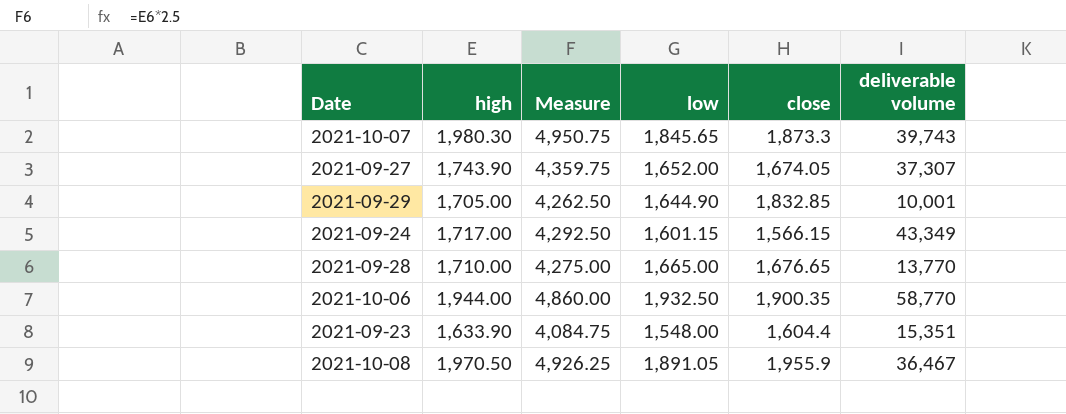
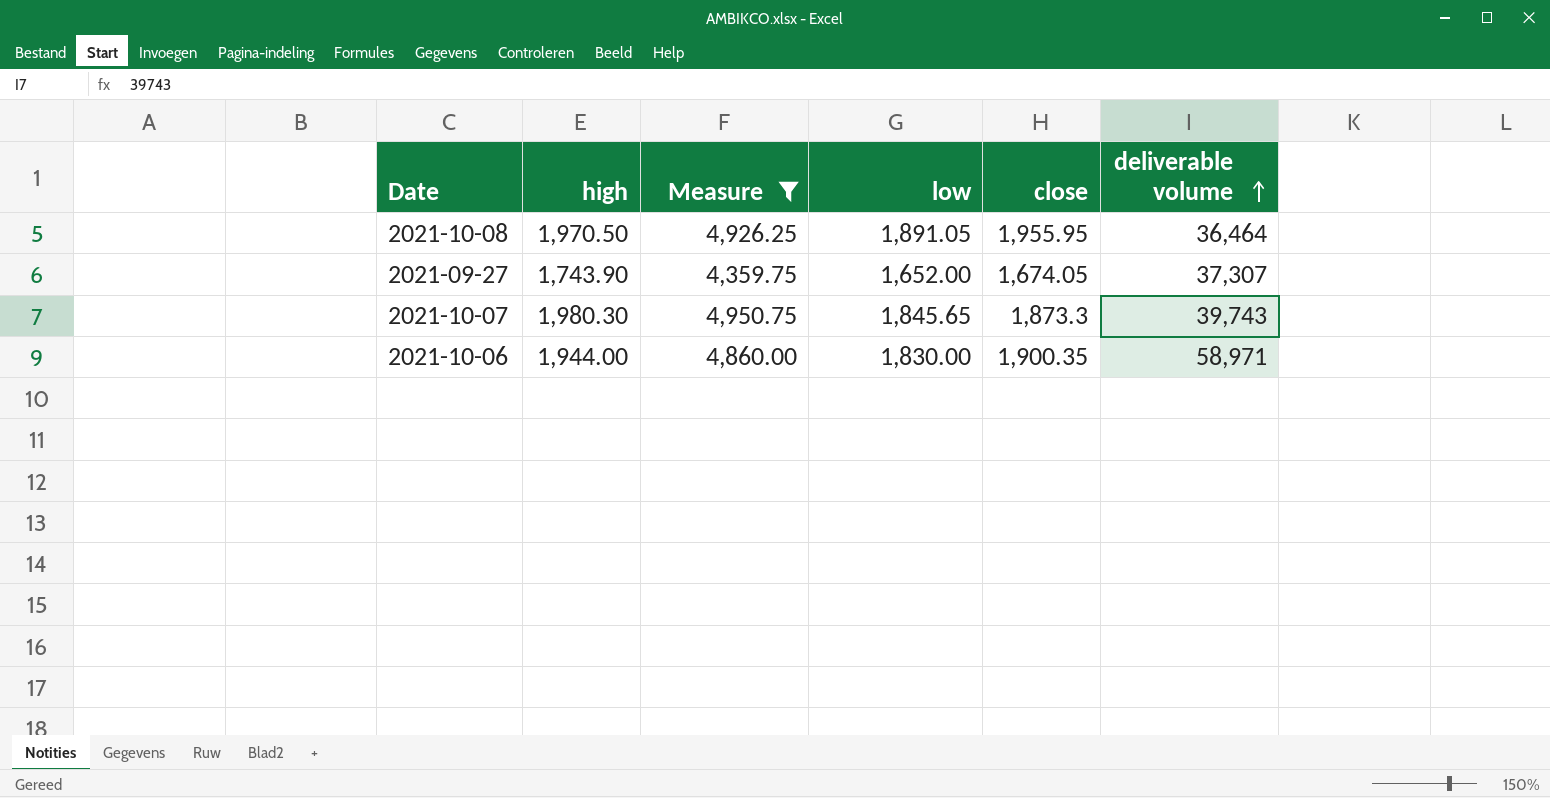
filter: none -> Measure >= 4,359.75
row order: none -> deliverable volume ascending
2021-10-08 | close: 1,955.9 -> 1,955.95
2021-10-08 | deliverable volume: 36,467 -> 36,464
2021-10-06 | low: 1,932.50 -> 1,830.00
2021-10-06 | deliverable volume: 58,770 -> 58,971

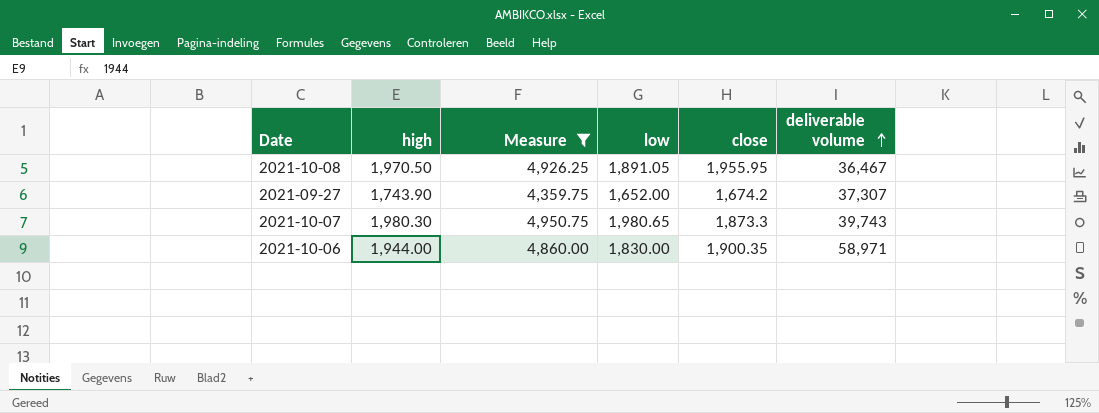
2021-10-08 | deliverable volume: 36,464 -> 36,467
2021-09-27 | close: 1,674.05 -> 1,674.2
2021-10-07 | low: 1,845.65 -> 1,980.65

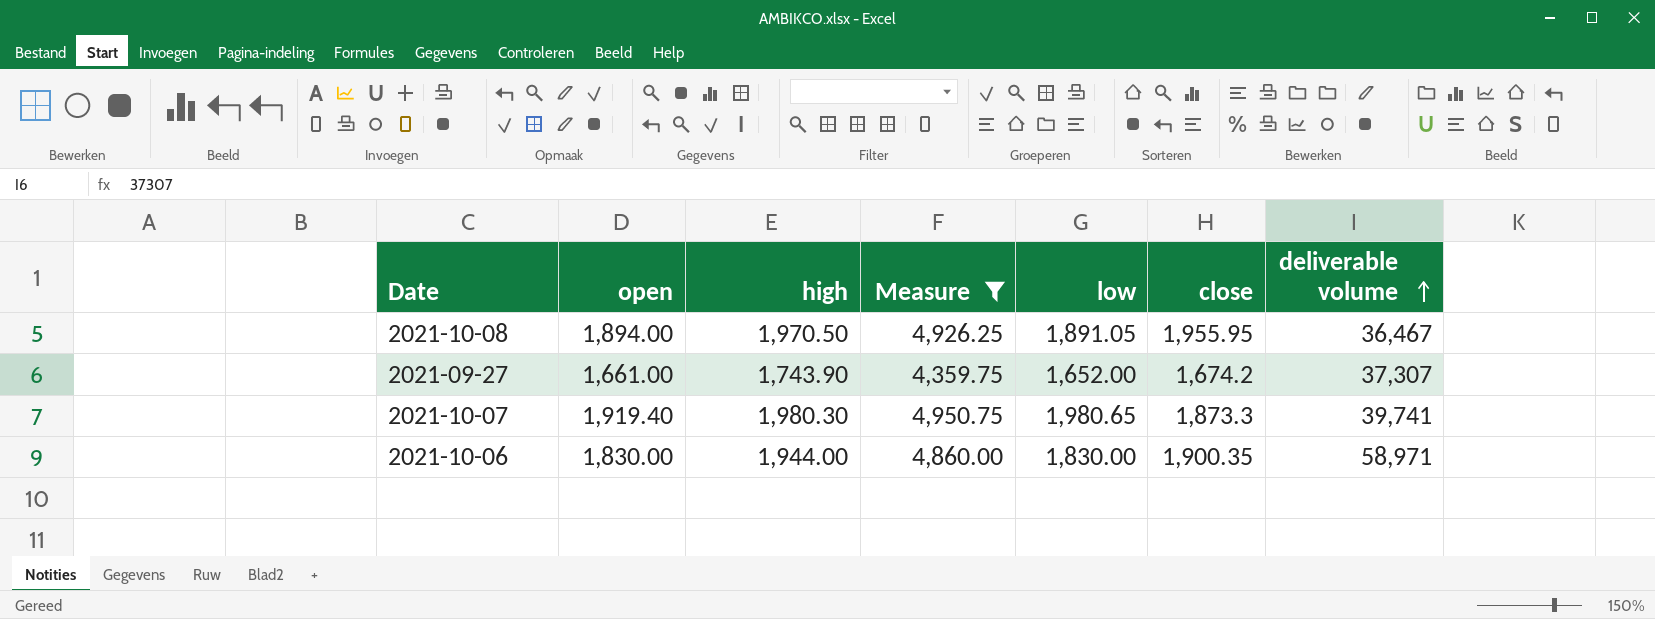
column open | position: none -> 2
2021-10-07 | deliverable volume: 39,743 -> 39,741

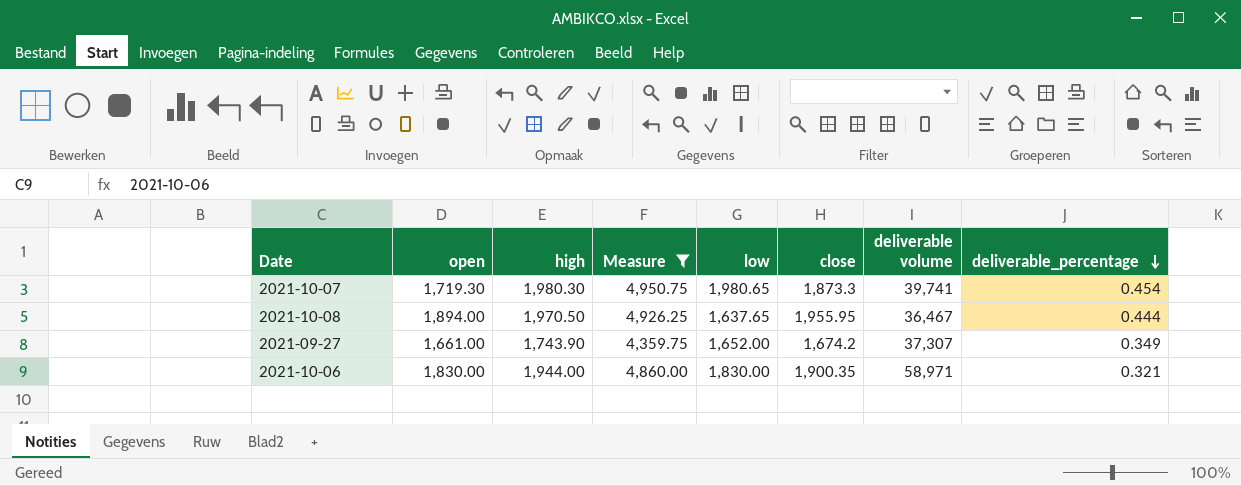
row order: deliverable volume ascending -> deliverable_percentage descending
column deliverable_percentage | position: none -> 8
2021-10-07 | open: 1,919.40 -> 1,719.30
2021-10-08 | low: 1,891.05 -> 1,637.65

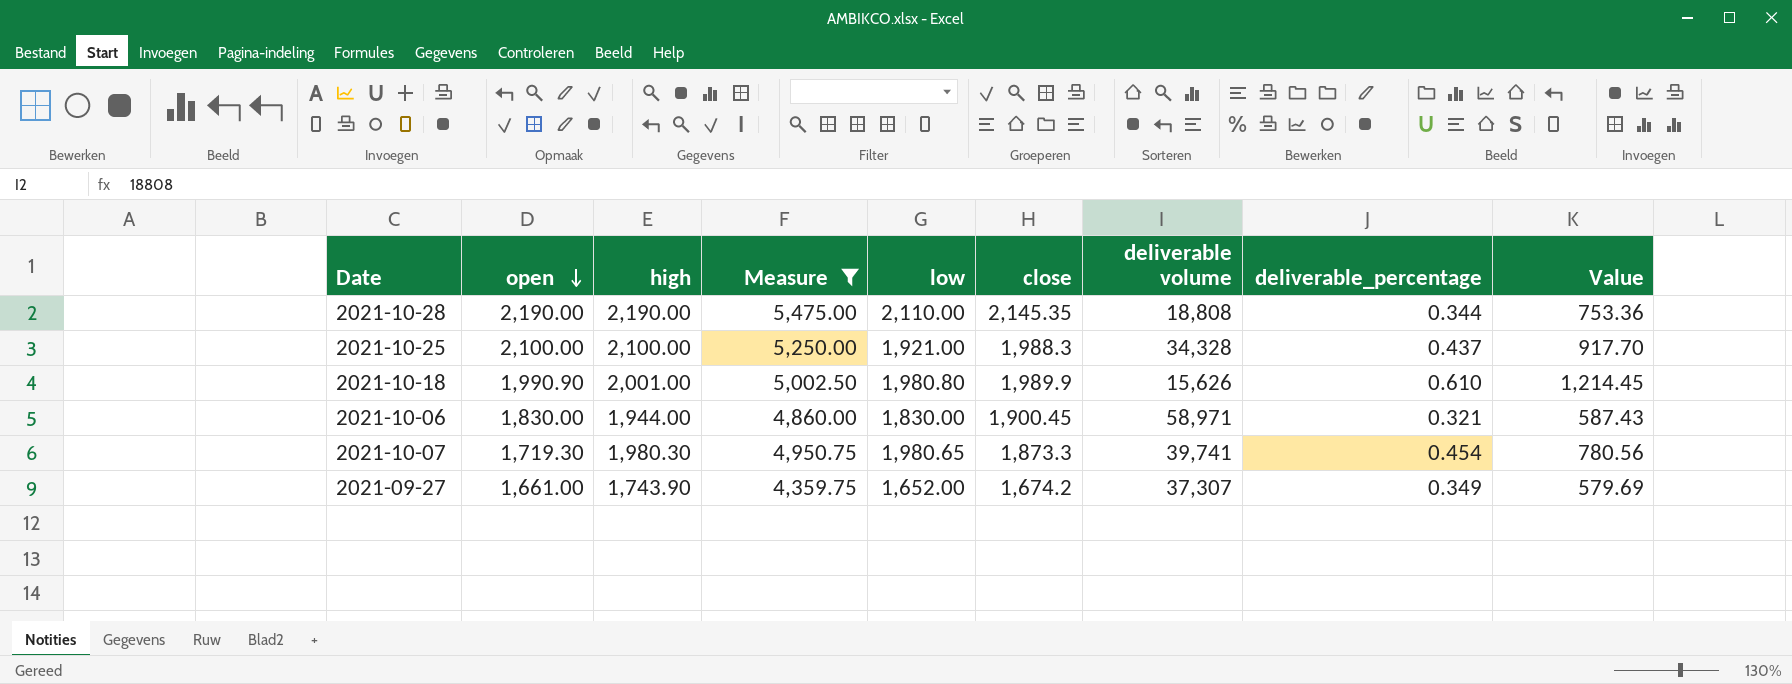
row order: deliverable_percentage descending -> open descending
column Value | formula: none -> [open] * [deliverable_percentage]
row 2021-10-08: 1,894.00 | 1,970.50 | 4,926.25 | 1,637.65 | 1,955.95 | 36,467 | 0.444 -> none
row 2021-10-28: none -> 2,190.00 | 2,190.00 | 5,475.00 | 2,110.00 | 2,145.35 | 18,808 | 0.344 | 753.36
row 2021-10-25: none -> 2,100.00 | 2,100.00 | 5,250.00 | 1,921.00 | 1,988.3 | 34,328 | 0.437 | 917.70
row 2021-10-18: none -> 1,990.90 | 2,001.00 | 5,002.50 | 1,980.80 | 1,989.9 | 15,626 | 0.610 | 1,214.45
2021-10-06 | close: 1,900.35 -> 1,900.45

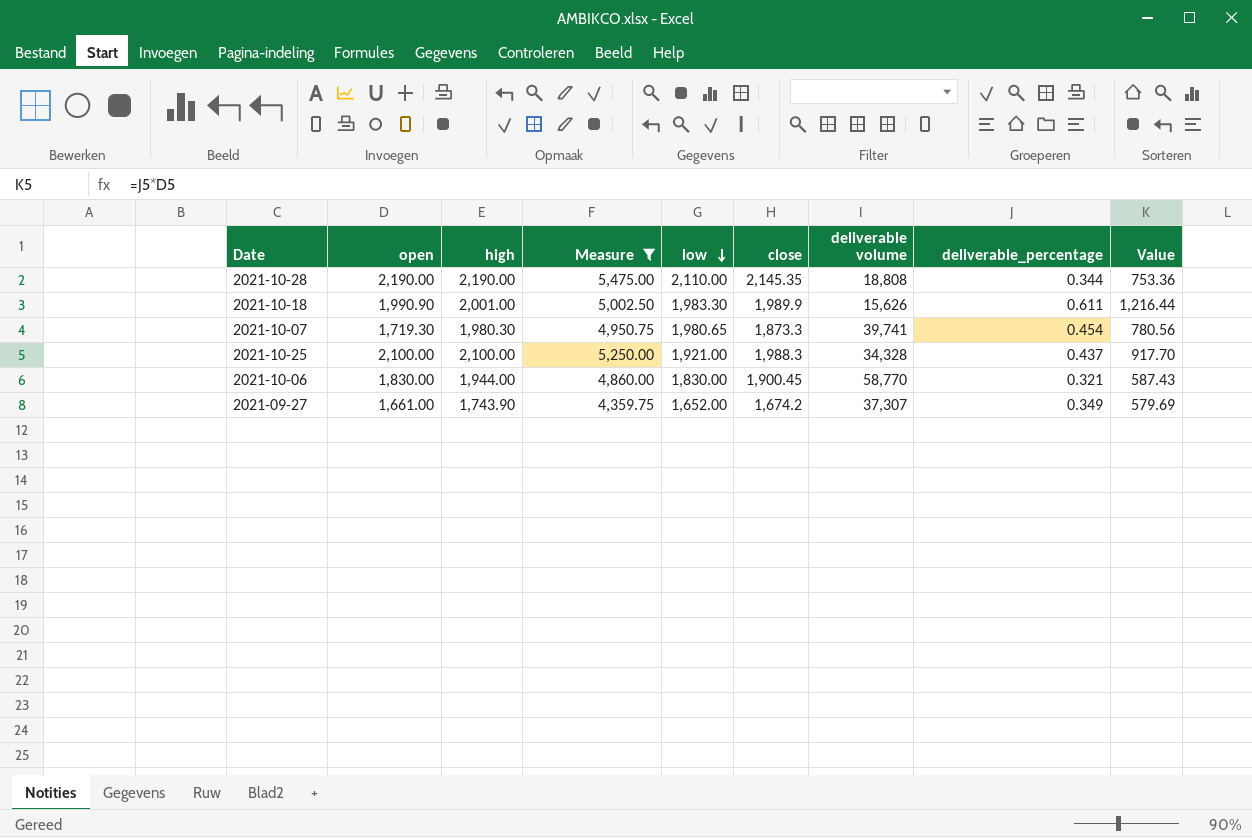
row order: open descending -> low descending
2021-10-18 | low: 1,980.80 -> 1,983.30
2021-10-18 | deliverable_percentage: 0.610 -> 0.611
2021-10-18 | Value: 1,214.45 -> 1,216.44
2021-10-06 | deliverable volume: 58,971 -> 58,770

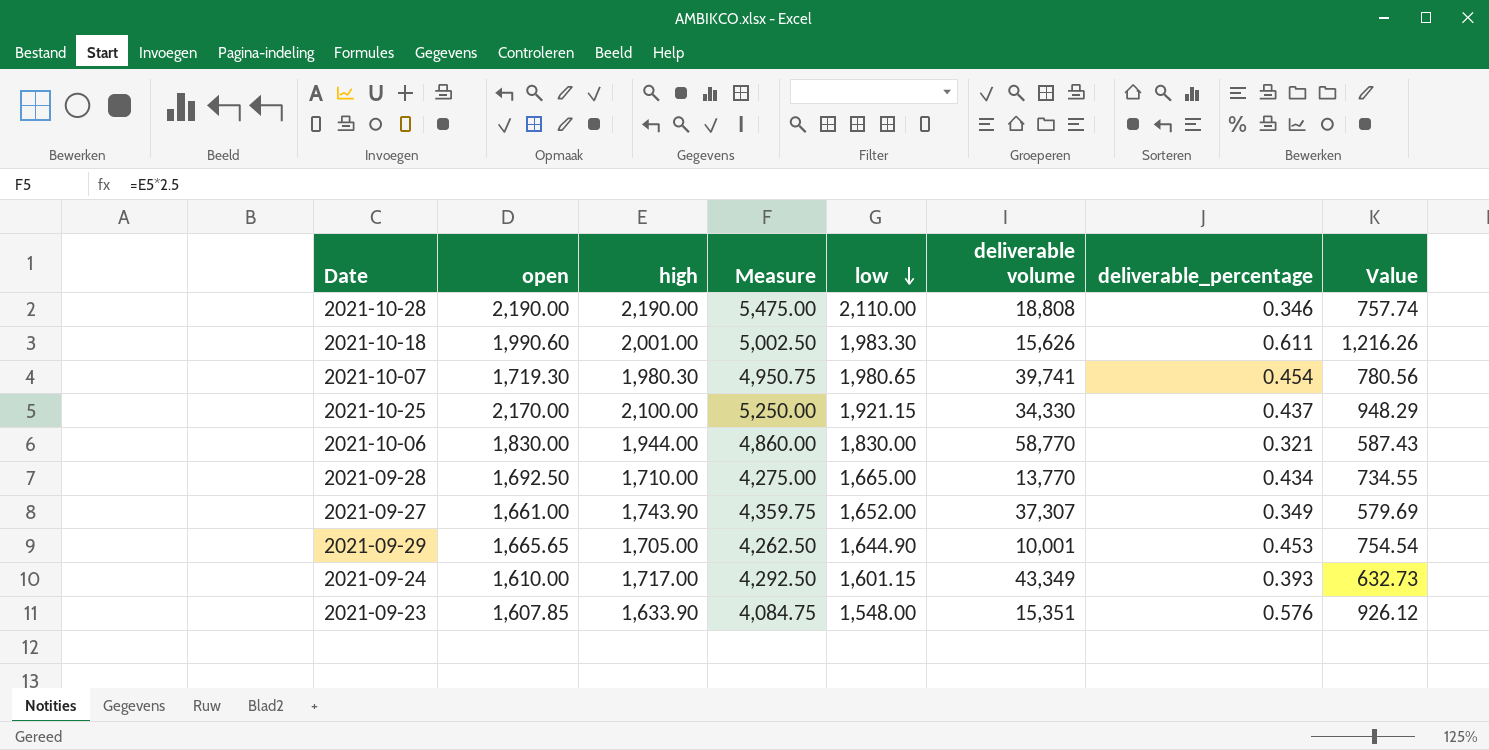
filter: Measure >= 4,359.75 -> none
column close | position: 6 -> none
2021-10-28 | deliverable_percentage: 0.344 -> 0.346
2021-10-28 | Value: 753.36 -> 757.74
2021-10-18 | open: 1,990.90 -> 1,990.60
2021-10-18 | Value: 1,216.44 -> 1,216.26
2021-10-25 | open: 2,100.00 -> 2,170.00
2021-10-25 | low: 1,921.00 -> 1,921.15
2021-10-25 | deliverable volume: 34,328 -> 34,330
2021-10-25 | Value: 917.70 -> 948.29

